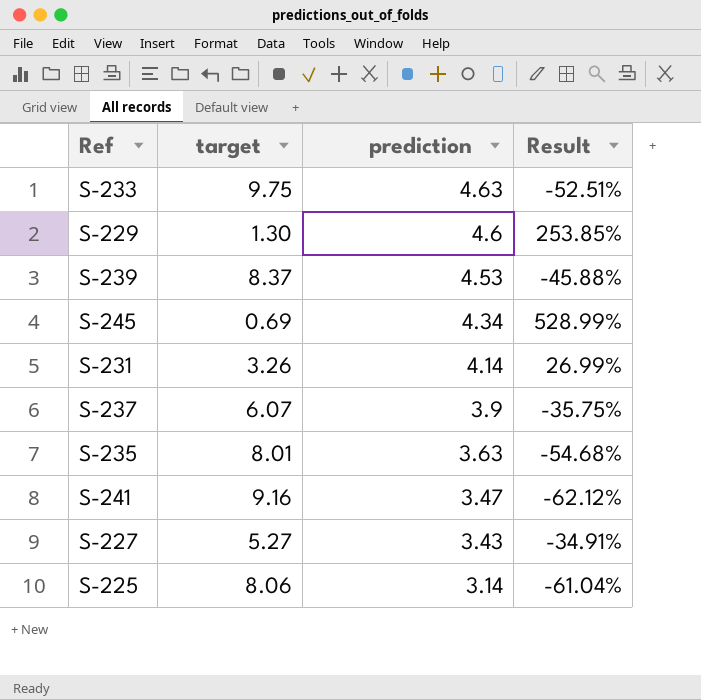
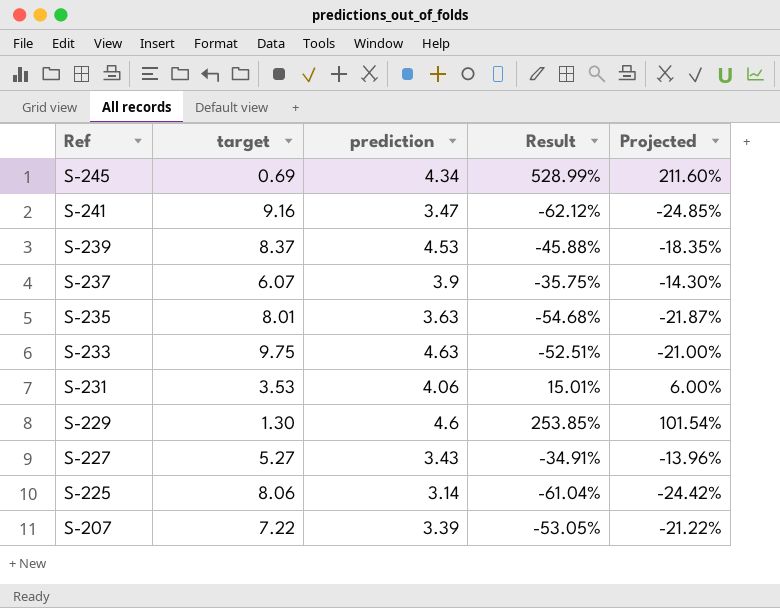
row order: prediction descending -> Ref descending
column Projected | formula: none -> [Result] * 0.4
S-231 | target: 3.26 -> 3.53
S-231 | prediction: 4.14 -> 4.06
S-231 | Result: 26.99% -> 15.01%
row S-207: none -> 7.22 | 3.39 | -53.05% | -21.22%

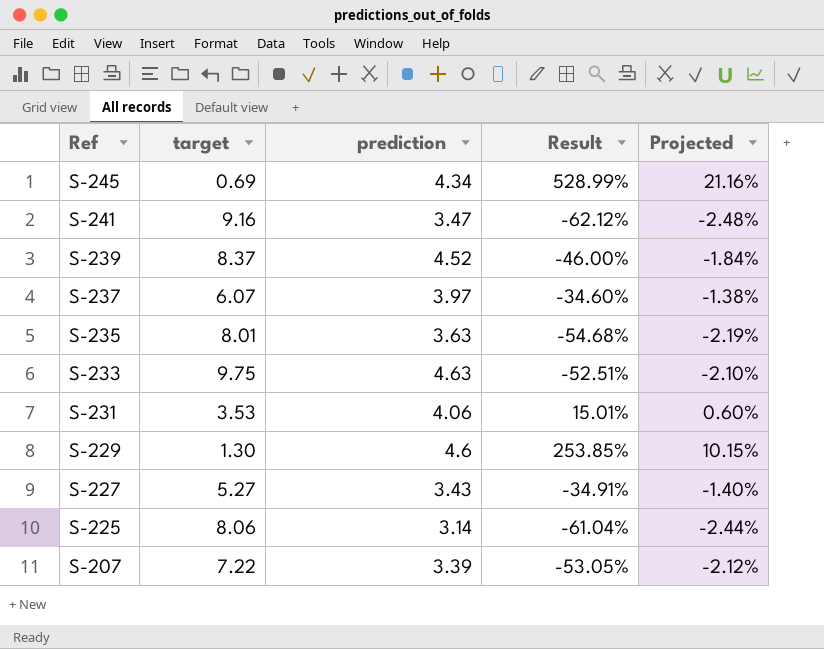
column Projected | formula: [Result] * 0.4 -> [Result] * 0.04
S-239 | prediction: 4.53 -> 4.52
S-239 | Result: -45.88% -> -46.00%
S-237 | prediction: 3.9 -> 3.97
S-237 | Result: -35.75% -> -34.60%

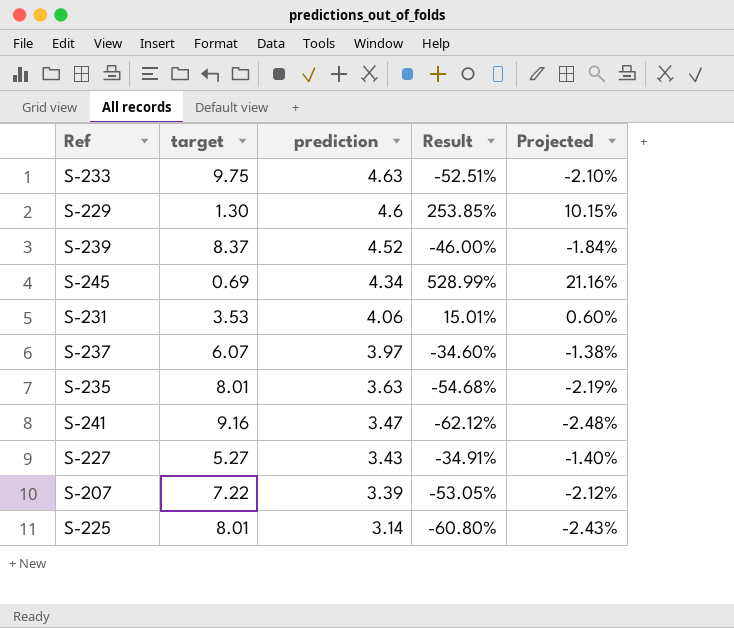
row order: Ref descending -> prediction descending
S-225 | target: 8.06 -> 8.01
S-225 | Result: -61.04% -> -60.80%
S-225 | Projected: -2.44% -> -2.43%

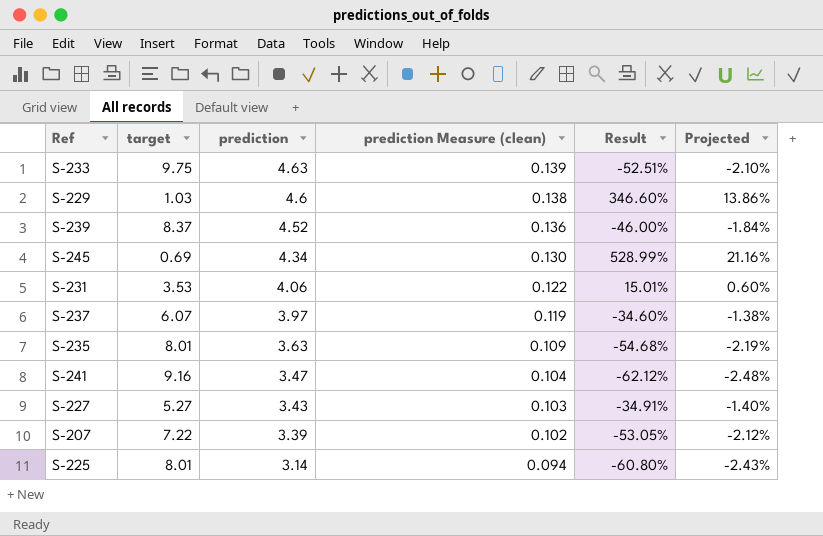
column prediction Measure (clean) | formula: none -> [prediction] * 0.03
S-229 | target: 1.30 -> 1.03
S-229 | Result: 253.85% -> 346.60%
S-229 | Projected: 10.15% -> 13.86%

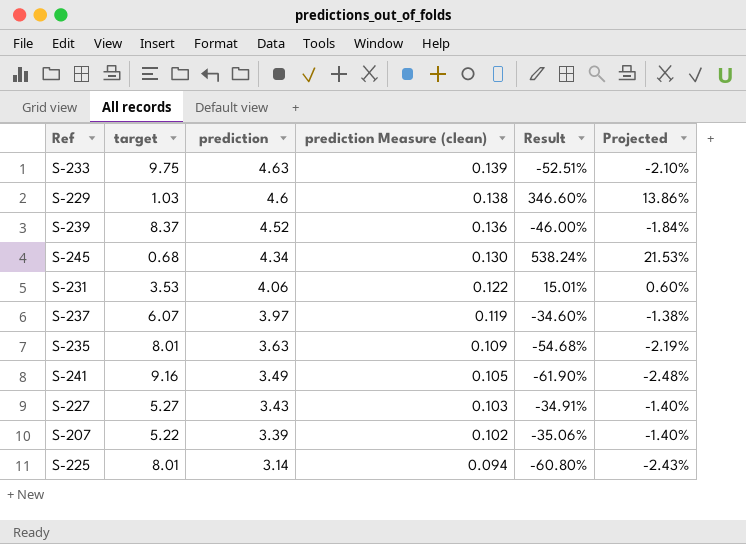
S-245 | target: 0.69 -> 0.68
S-245 | Result: 528.99% -> 538.24%
S-245 | Projected: 21.16% -> 21.53%
S-241 | prediction: 3.47 -> 3.49
S-241 | prediction Measure (clean): 0.104 -> 0.105
S-241 | Result: -62.12% -> -61.90%
S-207 | target: 7.22 -> 5.22
S-207 | Result: -53.05% -> -35.06%
S-207 | Projected: -2.12% -> -1.40%

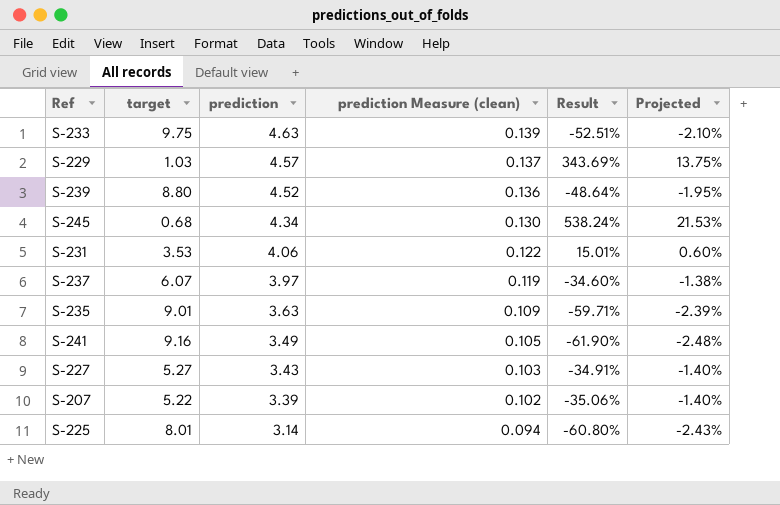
S-229 | prediction: 4.6 -> 4.57
S-229 | prediction Measure (clean): 0.138 -> 0.137
S-229 | Result: 346.60% -> 343.69%
S-229 | Projected: 13.86% -> 13.75%
S-239 | target: 8.37 -> 8.80
S-239 | Result: -46.00% -> -48.64%
S-239 | Projected: -1.84% -> -1.95%
S-235 | target: 8.01 -> 9.01
S-235 | Result: -54.68% -> -59.71%
S-235 | Projected: -2.19% -> -2.39%

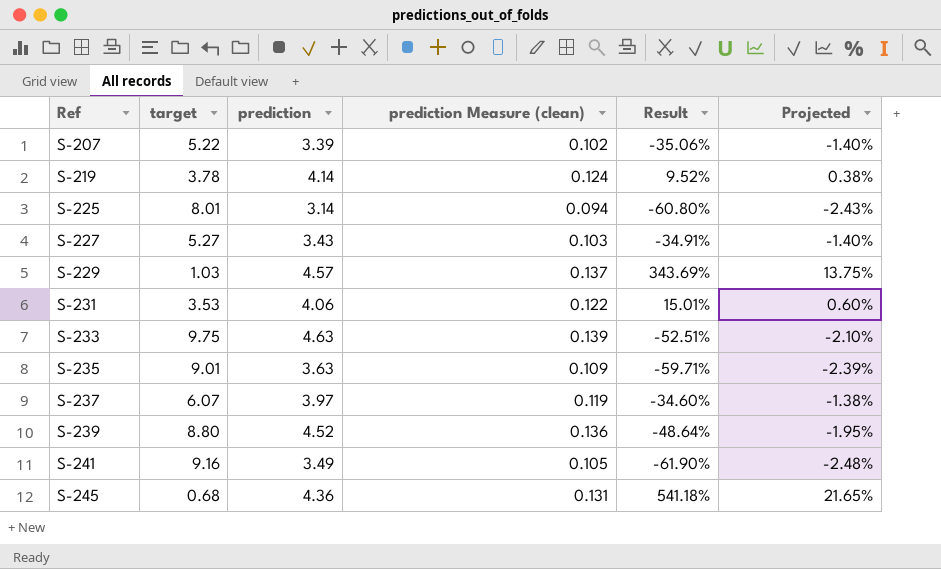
row order: prediction descending -> Ref ascending
row S-219: none -> 3.78 | 4.14 | 0.124 | 9.52% | 0.38%
S-245 | prediction: 4.34 -> 4.36
S-245 | prediction Measure (clean): 0.130 -> 0.131
S-245 | Result: 538.24% -> 541.18%
S-245 | Projected: 21.53% -> 21.65%

